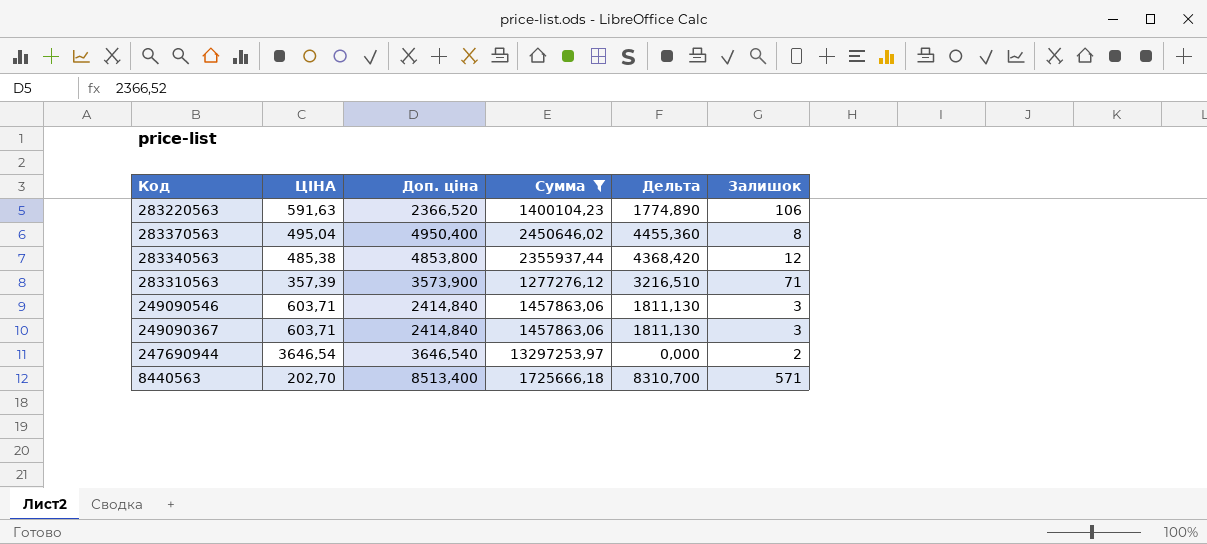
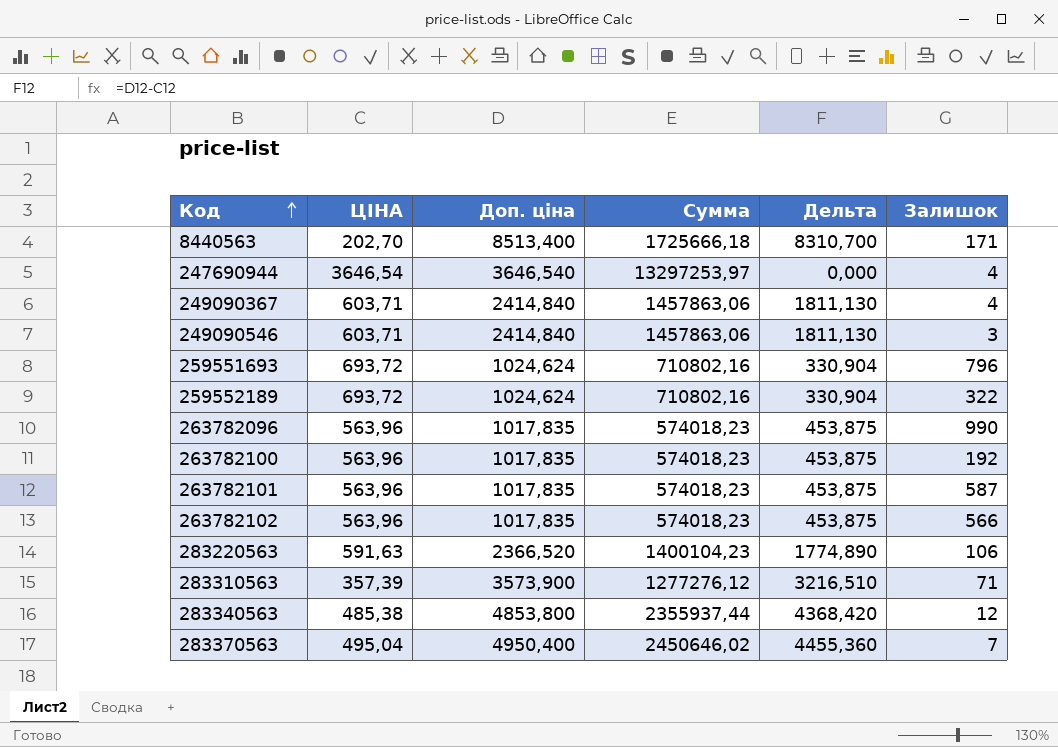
filter: Сумма >= 1277276,12 -> none
row order: none -> Код ascending
8440563 | Залишок: 571 -> 171
247690944 | Залишок: 2 -> 4
249090367 | Залишок: 3 -> 4
283370563 | Залишок: 8 -> 7

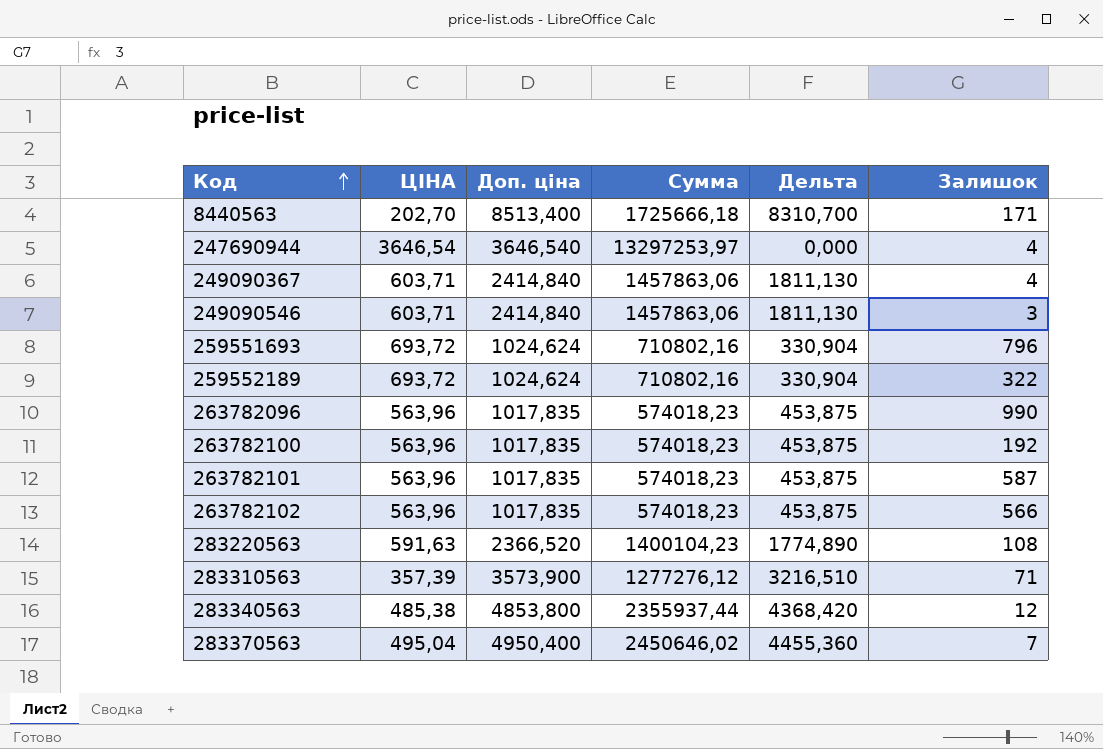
283220563 | Залишок: 106 -> 108

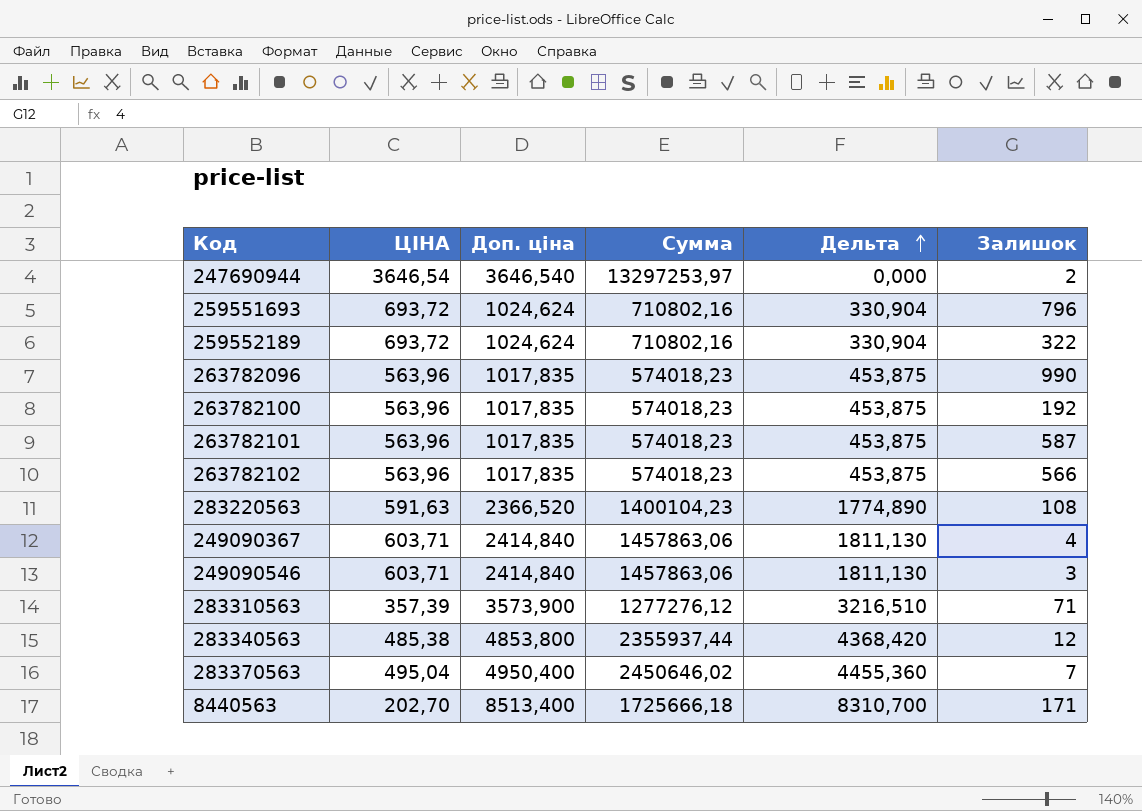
row order: Код ascending -> Дельта ascending
247690944 | Залишок: 4 -> 2

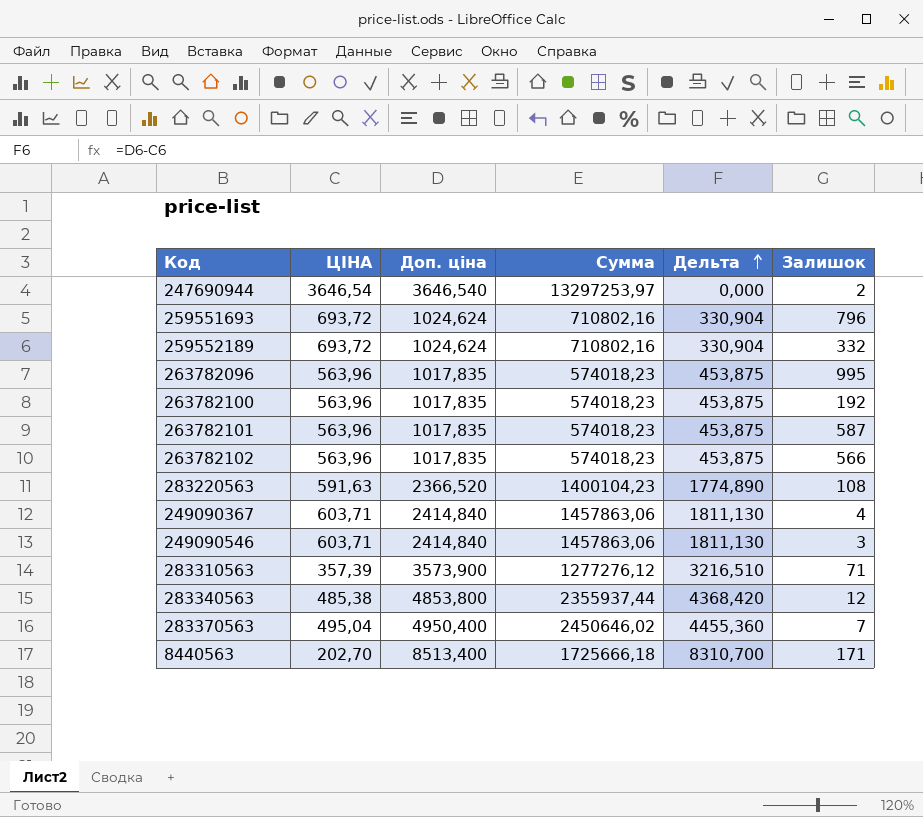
259552189 | Залишок: 322 -> 332
263782096 | Залишок: 990 -> 995

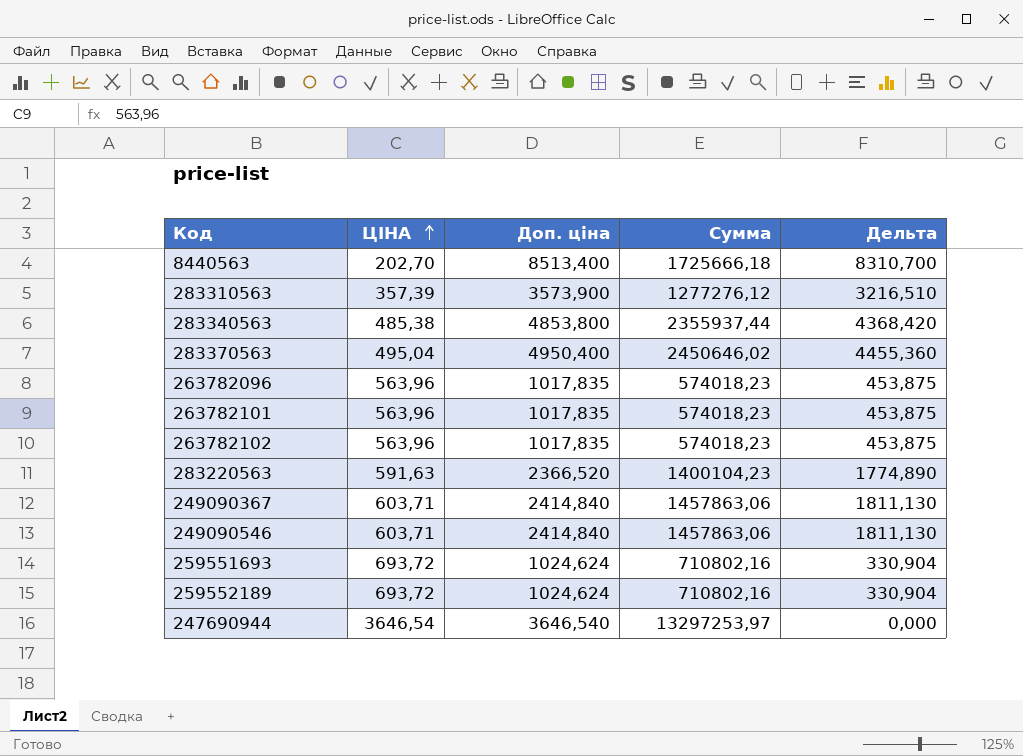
row order: Дельта ascending -> ЦІНА ascending
column Залишок | position: 6 -> none
row 263782100: 563,96 | 1017,835 | 574018,23 | 453,875 | 192 -> none

